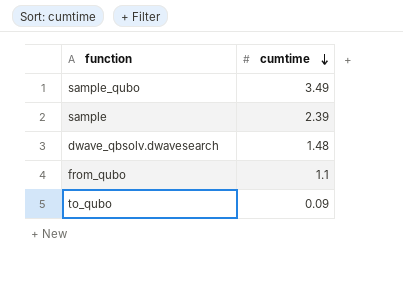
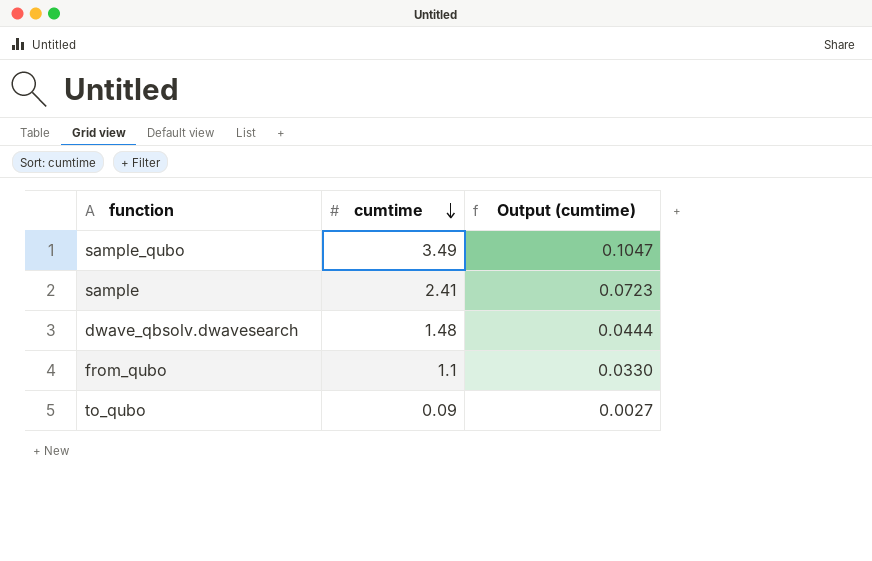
column Output (cumtime) | formula: none -> [cumtime] * 0.03
sample | cumtime: 2.39 -> 2.41

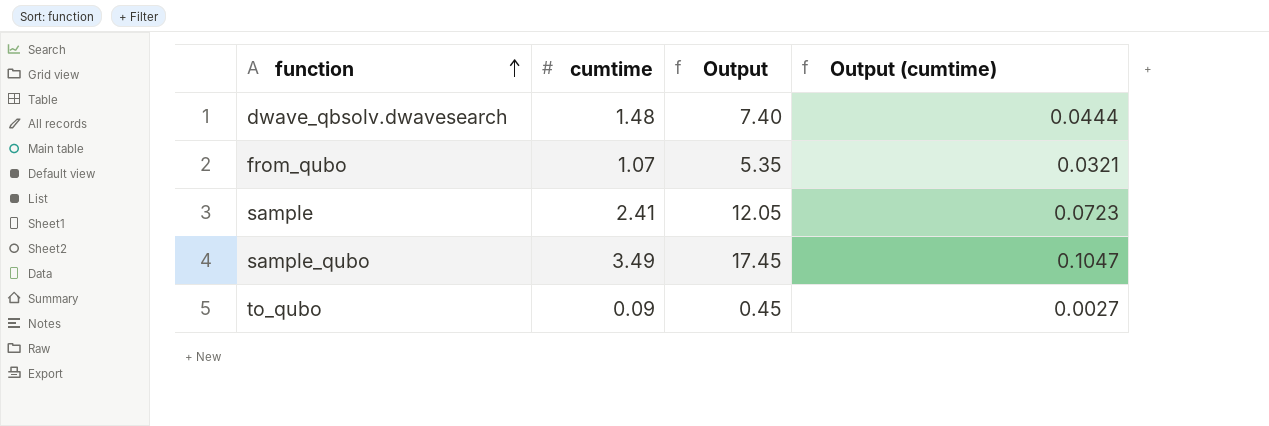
row order: cumtime descending -> function ascending
column Output | formula: none -> [cumtime] * 5
from_qubo | cumtime: 1.1 -> 1.07
from_qubo | Output (cumtime): 0.0330 -> 0.0321

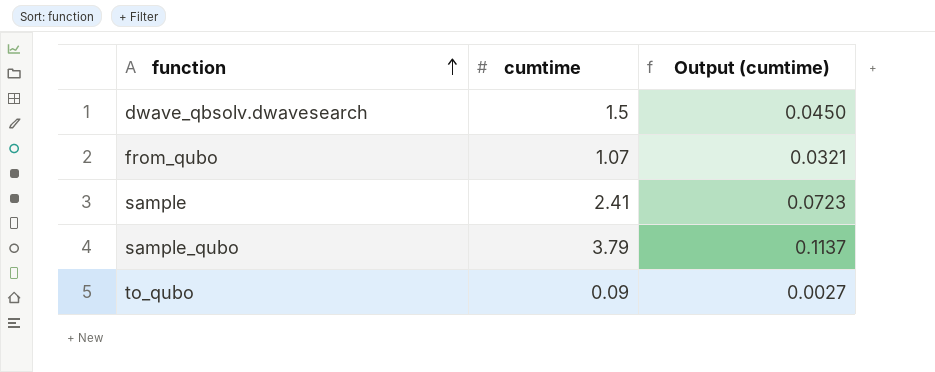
column Output | formula: [cumtime] * 5 -> none
dwave_qbsolv.dwavesearch | cumtime: 1.48 -> 1.5
dwave_qbsolv.dwavesearch | Output (cumtime): 0.0444 -> 0.0450
sample_qubo | cumtime: 3.49 -> 3.79
sample_qubo | Output (cumtime): 0.1047 -> 0.1137

